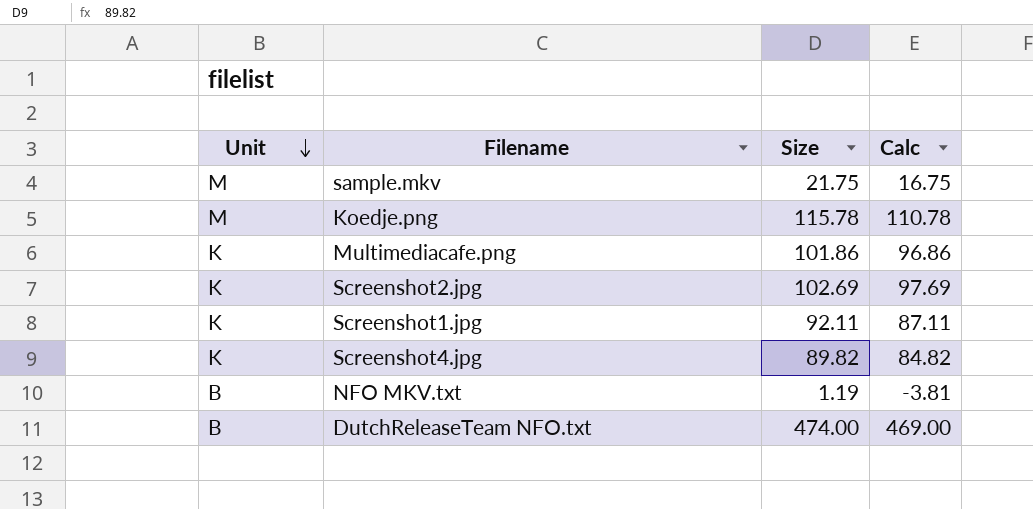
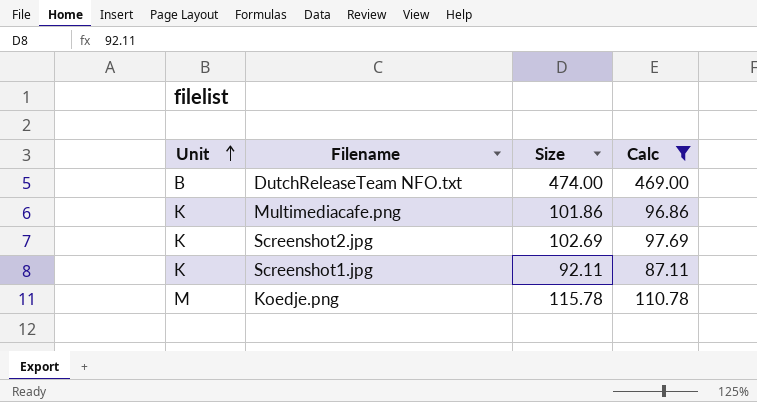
filter: none -> Calc >= 87.11
row order: Unit descending -> Unit ascending

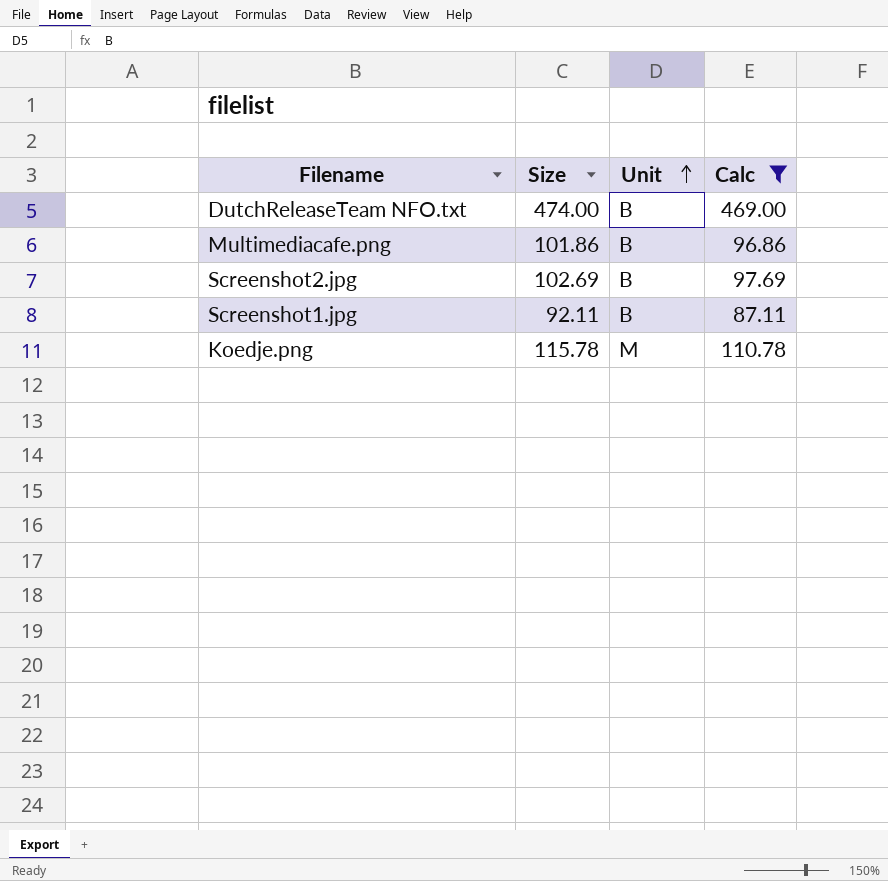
column Unit | position: 1 -> 3
Multimediacafe.png | Unit: K -> B
Screenshot2.jpg | Unit: K -> B
Screenshot1.jpg | Unit: K -> B

